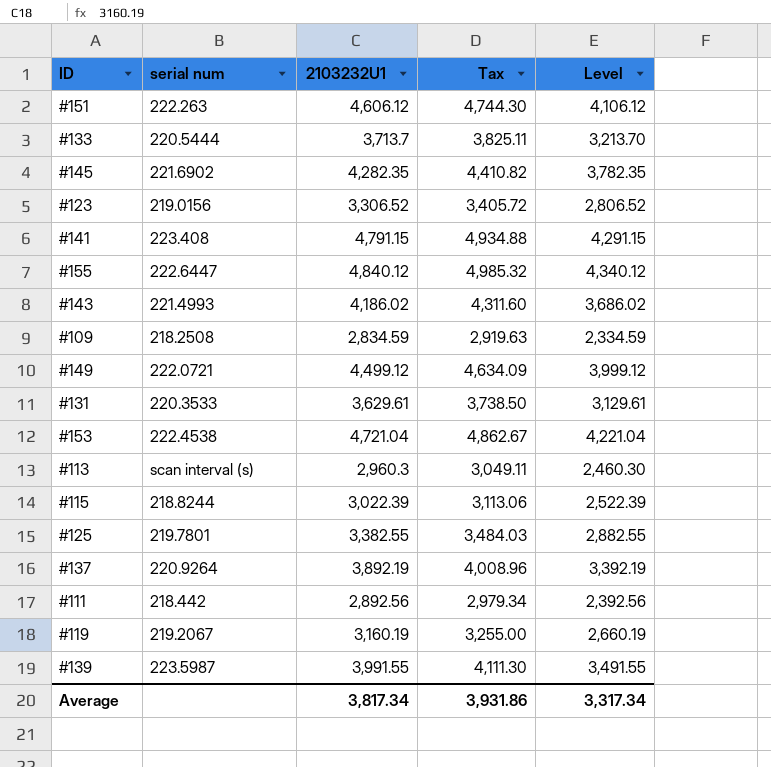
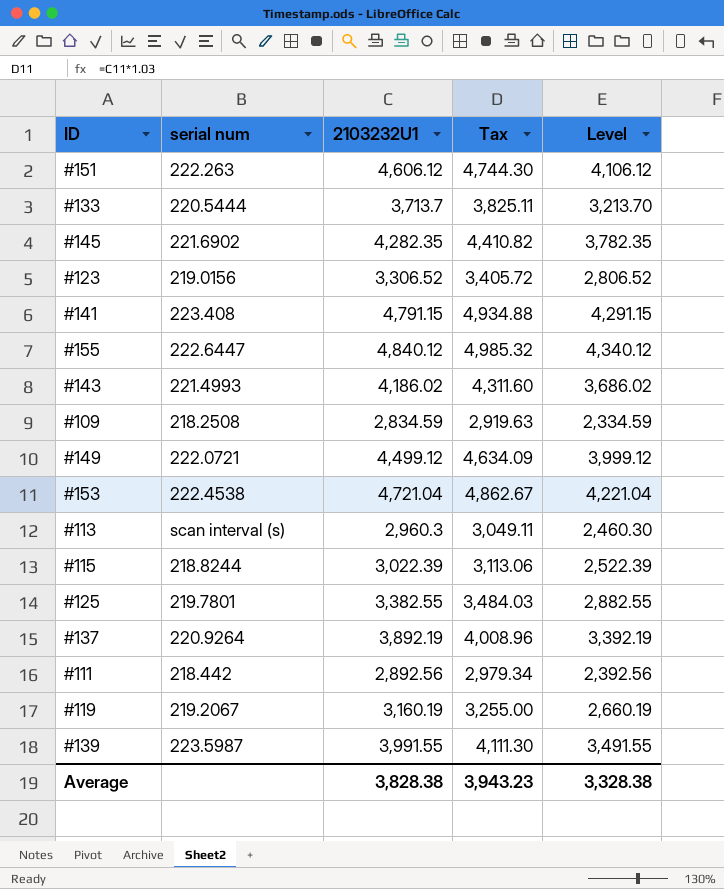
row #131: 220.3533 | 3,629.61 | 3,738.50 | 3,129.61 -> none
Average | 2103232U1: 3,817.34 -> 3,828.38
Average | Tax: 3,931.86 -> 3,943.23
Average | Level: 3,317.34 -> 3,328.38

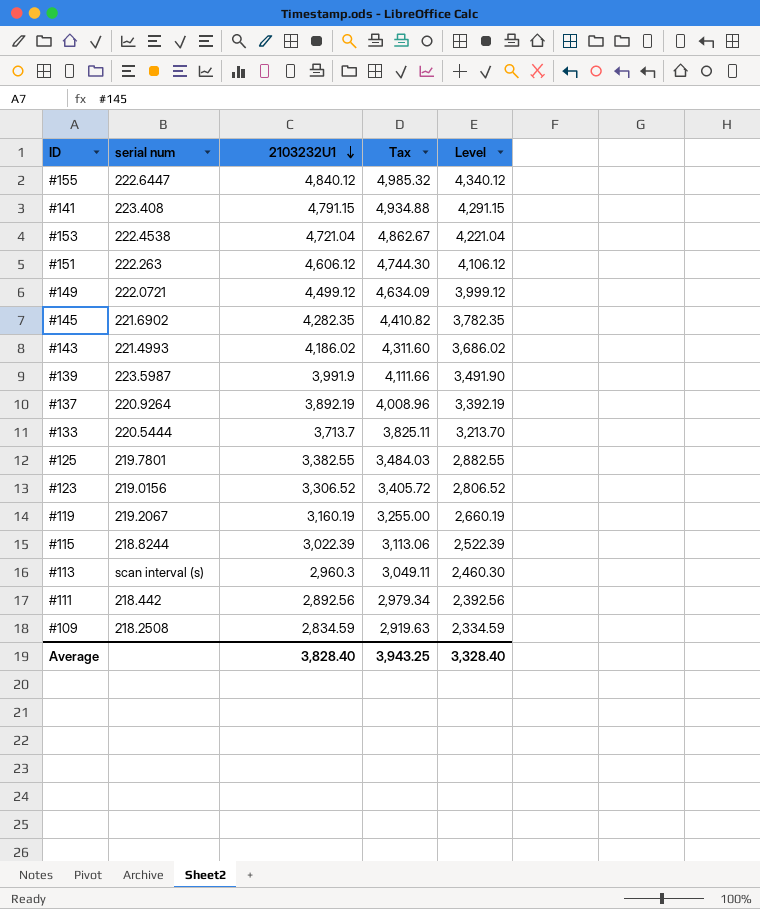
row order: none -> 2103232U1 descending
#139 | 2103232U1: 3,991.55 -> 3,991.9
#139 | Tax: 4,111.30 -> 4,111.66
#139 | Level: 3,491.55 -> 3,491.90
Average | 2103232U1: 3,828.38 -> 3,828.40
Average | Tax: 3,943.23 -> 3,943.25
Average | Level: 3,328.38 -> 3,328.40

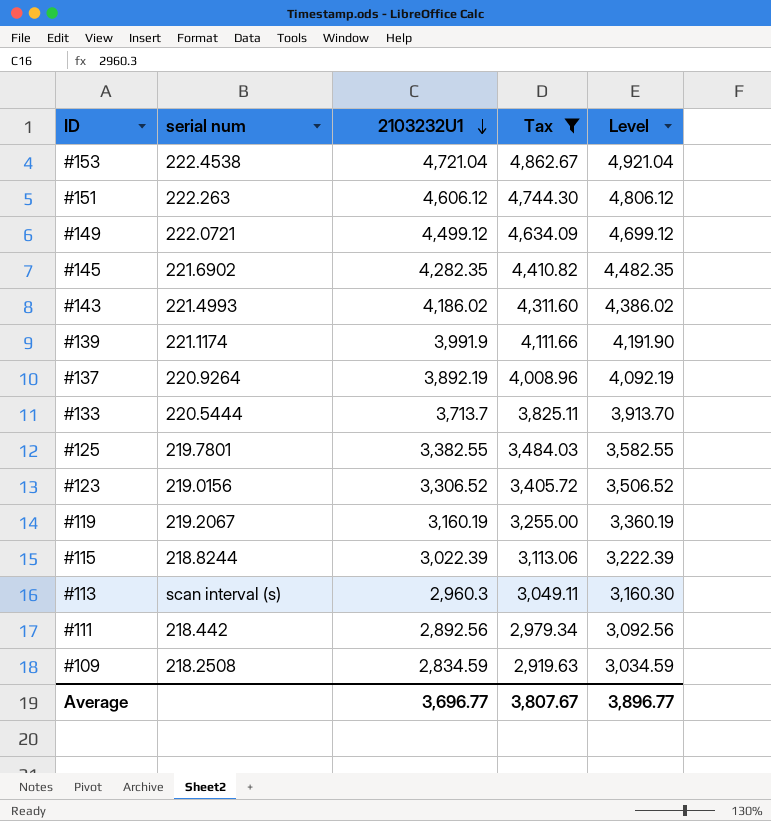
filter: none -> Tax <= 4,862.67
column Level | formula: [2103232U1] - 500 -> [2103232U1] + 200
#139 | serial num: 223.5987 -> 221.1174
Average | 2103232U1: 3,828.40 -> 3,696.77
Average | Tax: 3,943.25 -> 3,807.67
Average | Level: 3,328.40 -> 3,896.77

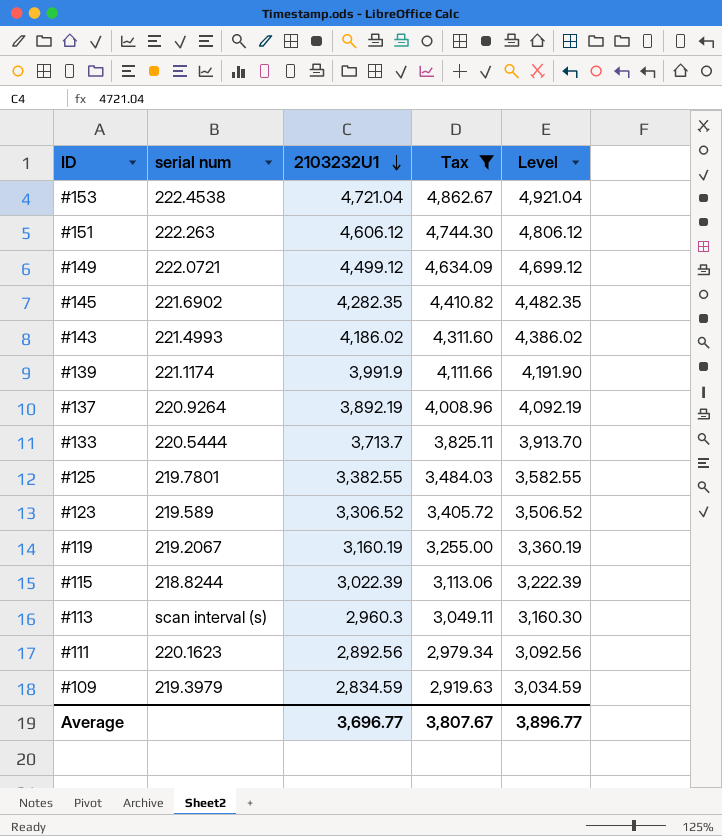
#123 | serial num: 219.0156 -> 219.589
#111 | serial num: 218.442 -> 220.1623
#109 | serial num: 218.2508 -> 219.3979

